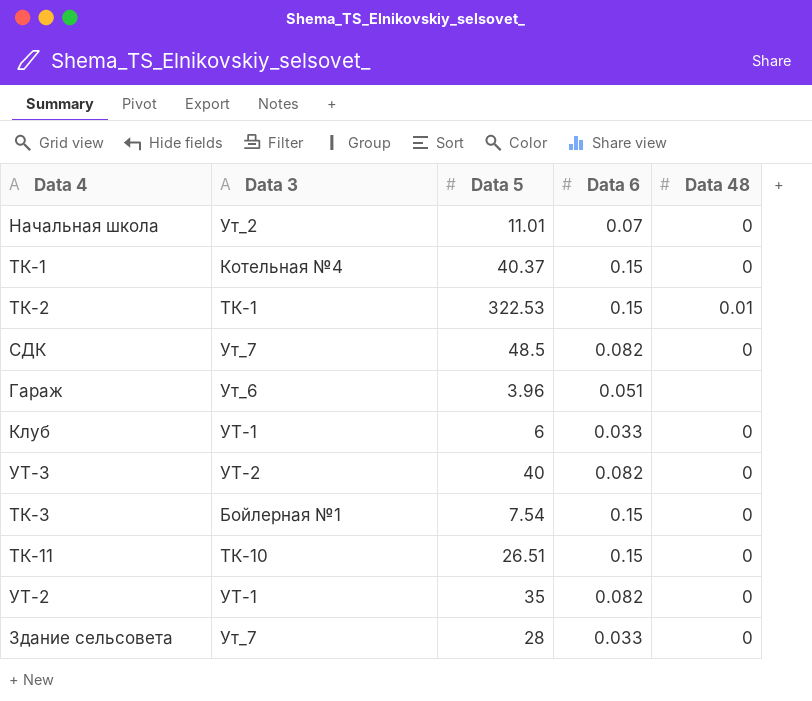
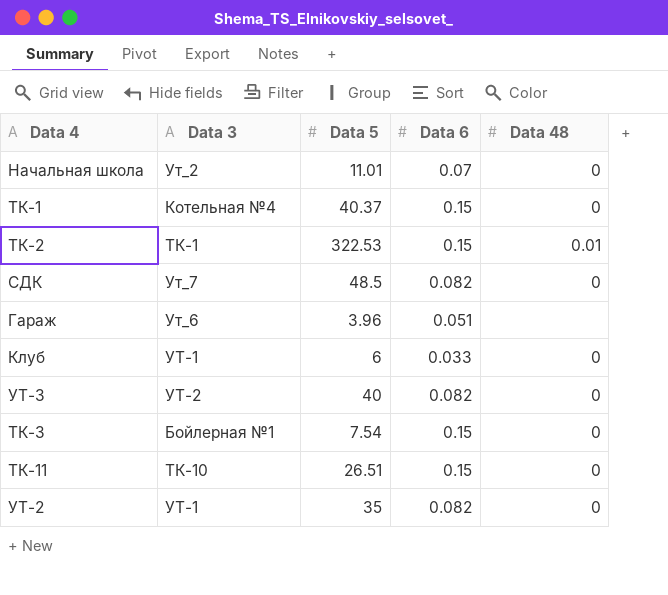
row Здание сельсовета: Ут_7 | 28 | 0.033 | 0 -> none

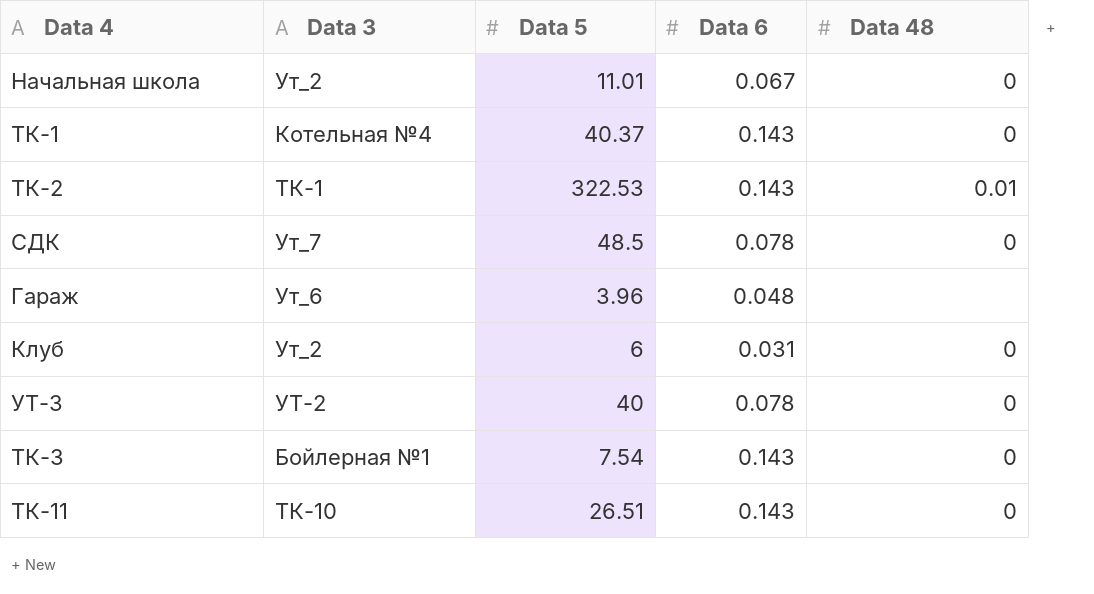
row УТ-2: УТ-1 | 35 | 0.082 | 0 -> none
Начальная школа | Data 6: 0.07 -> 0.067
ТК-1 | Data 6: 0.15 -> 0.143
ТК-2 | Data 6: 0.15 -> 0.143
СДК | Data 6: 0.082 -> 0.078
Гараж | Data 6: 0.051 -> 0.048
Клуб | Data 3: УТ-1 -> Ут_2
Клуб | Data 6: 0.033 -> 0.031
УТ-3 | Data 6: 0.082 -> 0.078
ТК-3 | Data 6: 0.15 -> 0.143
ТК-11 | Data 6: 0.15 -> 0.143

